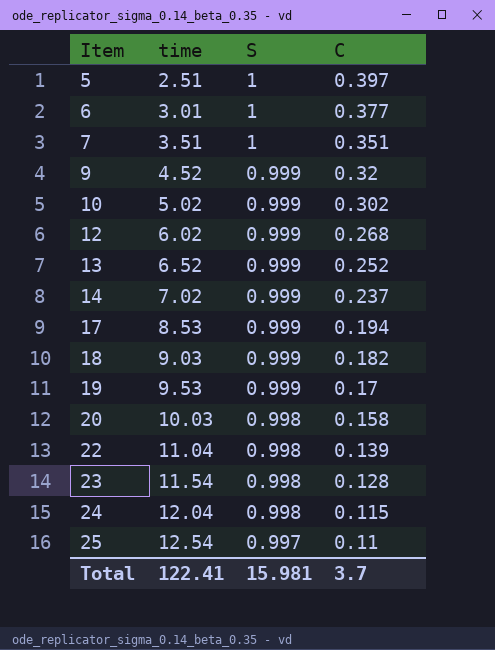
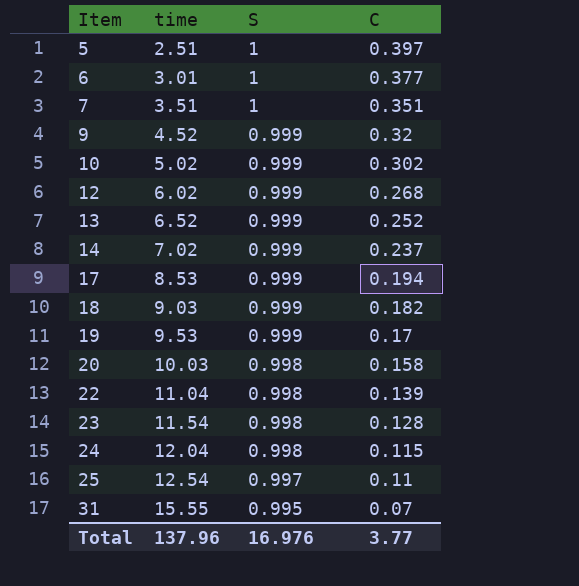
row 31: none -> 15.55 | 0.995 | 0.07
Total | time: 122.41 -> 137.96
Total | S: 15.981 -> 16.976
Total | C: 3.7 -> 3.77

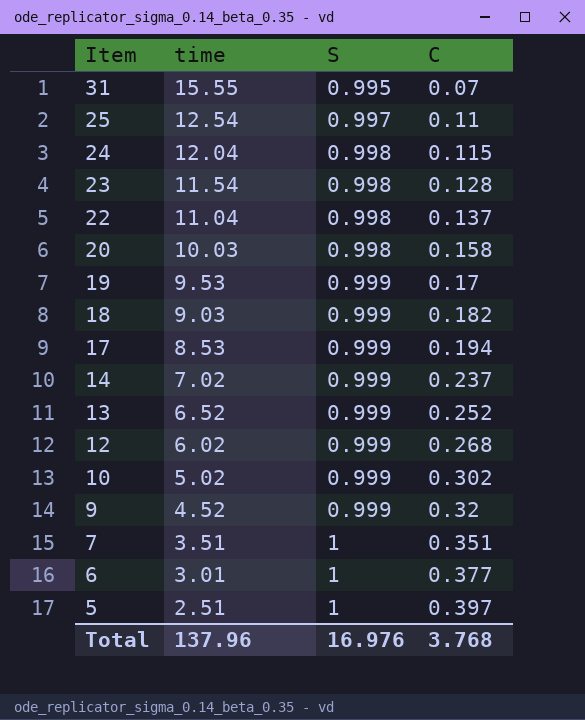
row order: Item ascending -> Item descending
22 | C: 0.139 -> 0.137
Total | C: 3.77 -> 3.768

